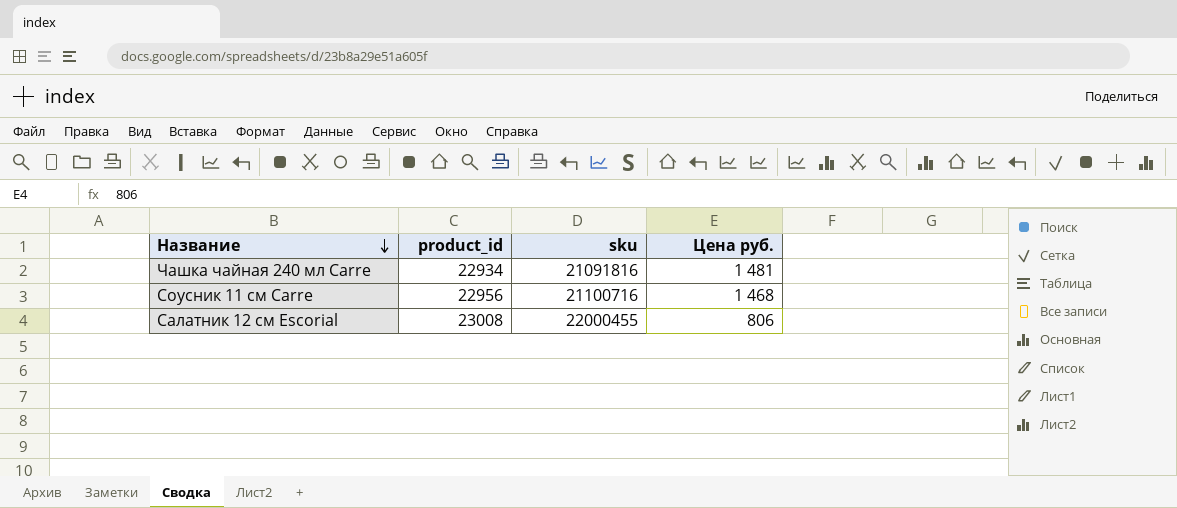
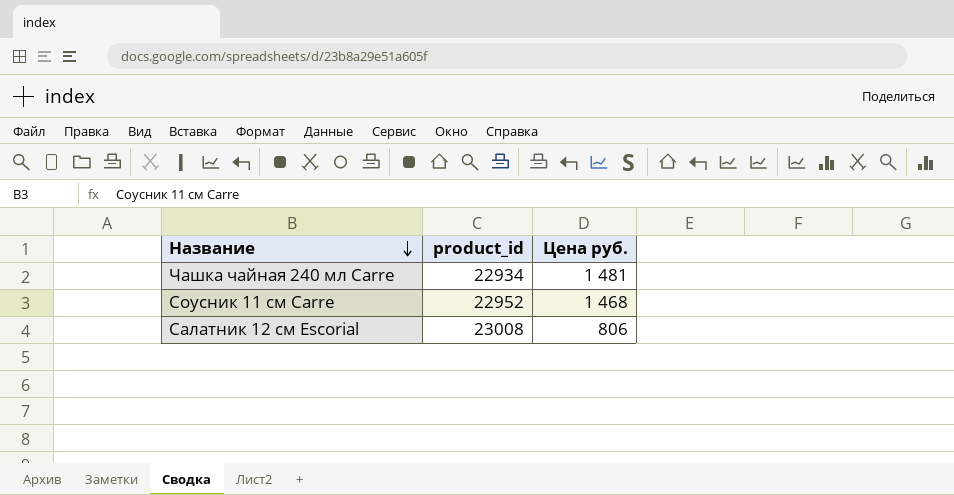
column sku | position: 3 -> none
Соусник 11 см Carre | product_id: 22956 -> 22952

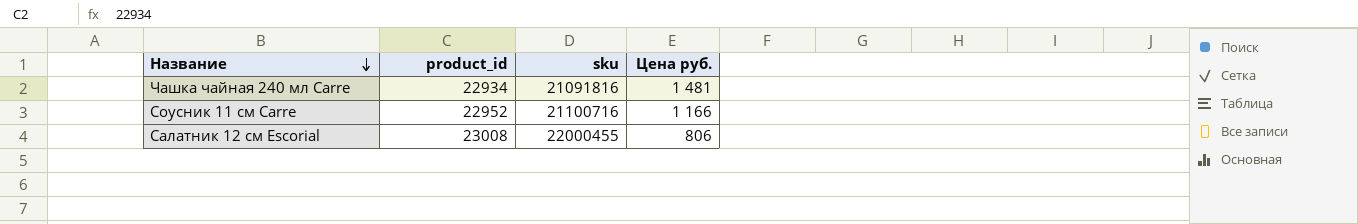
column sku | position: none -> 3
Соусник 11 см Carre | Цена руб.: 1 468 -> 1 166

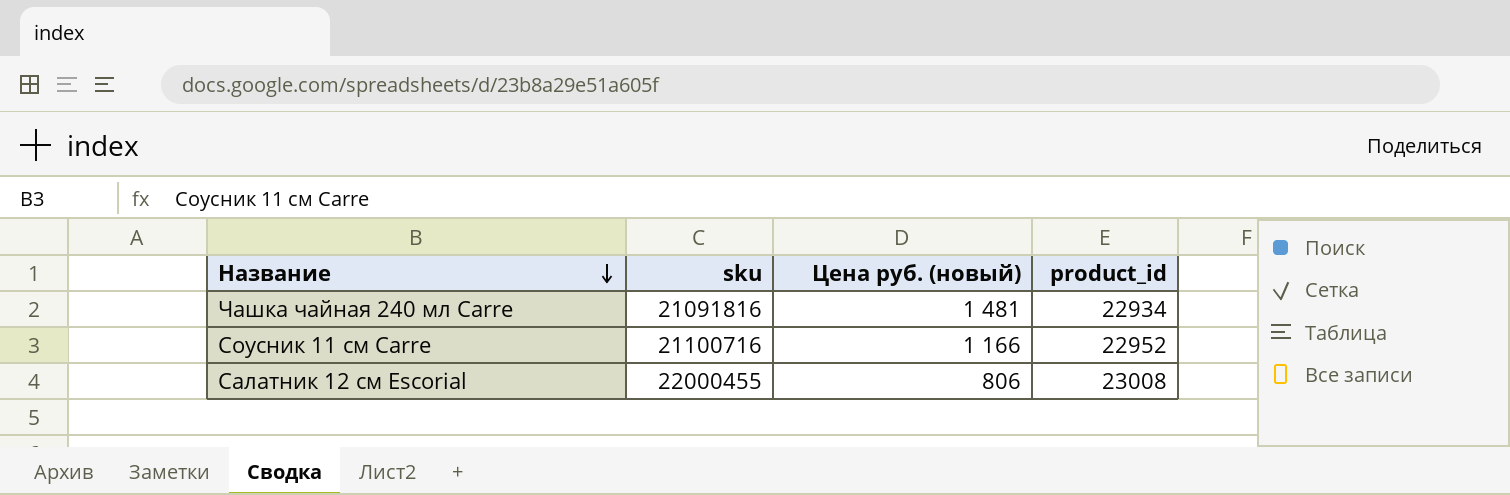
column name: Цена руб. -> Цена руб. (новый)
column product_id | position: 2 -> 4

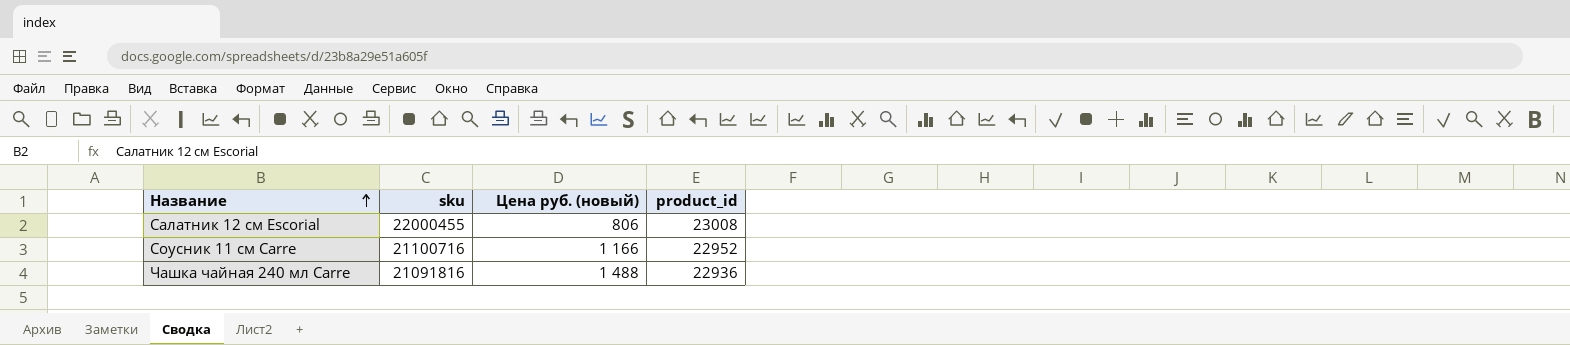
row order: Название descending -> Название ascending
Чашка чайная 240 мл Carre | Цена руб. (новый): 1 481 -> 1 488
Чашка чайная 240 мл Carre | product_id: 22934 -> 22936

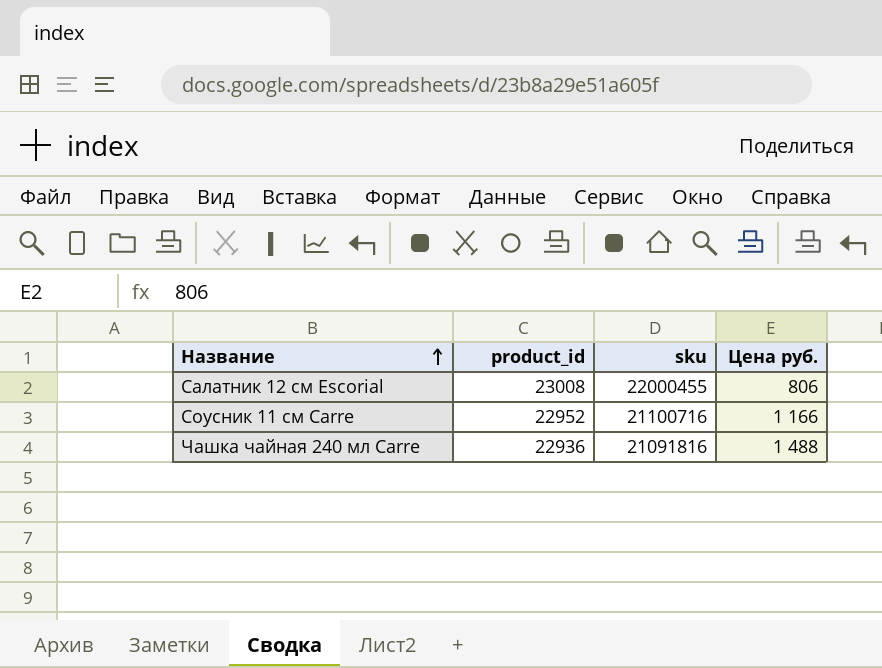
column product_id | position: 4 -> 2
column name: Цена руб. (новый) -> Цена руб.

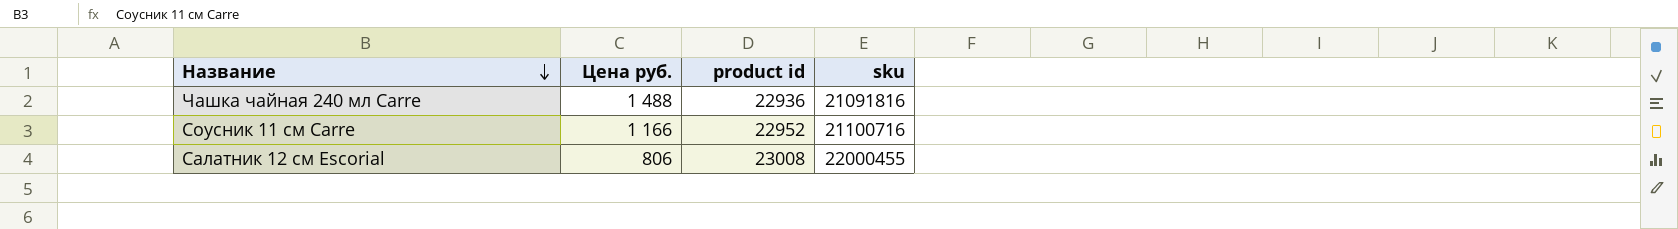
row order: Название ascending -> Название descending
column Цена руб. | position: 4 -> 2
column name: product_id -> product id

